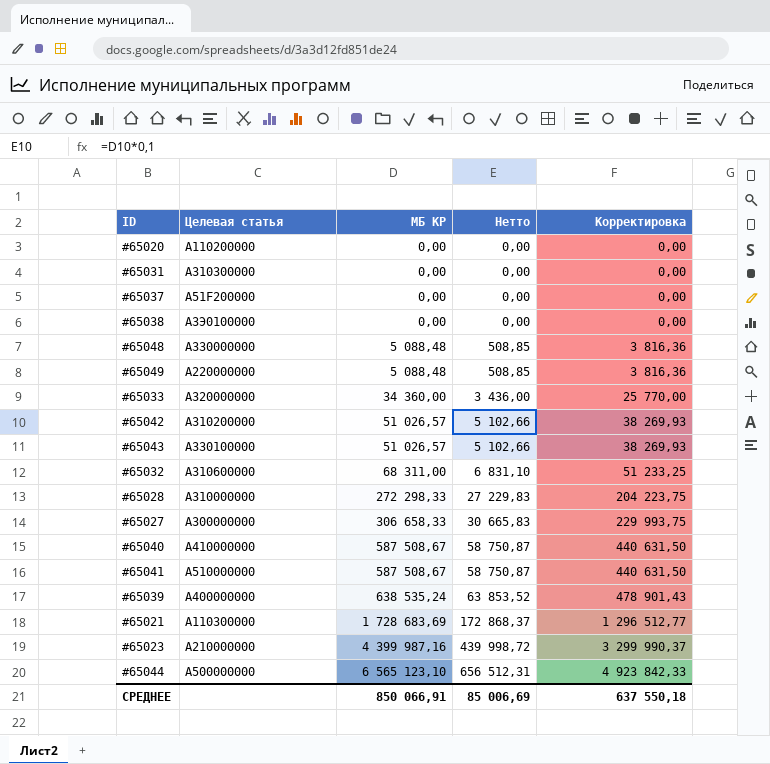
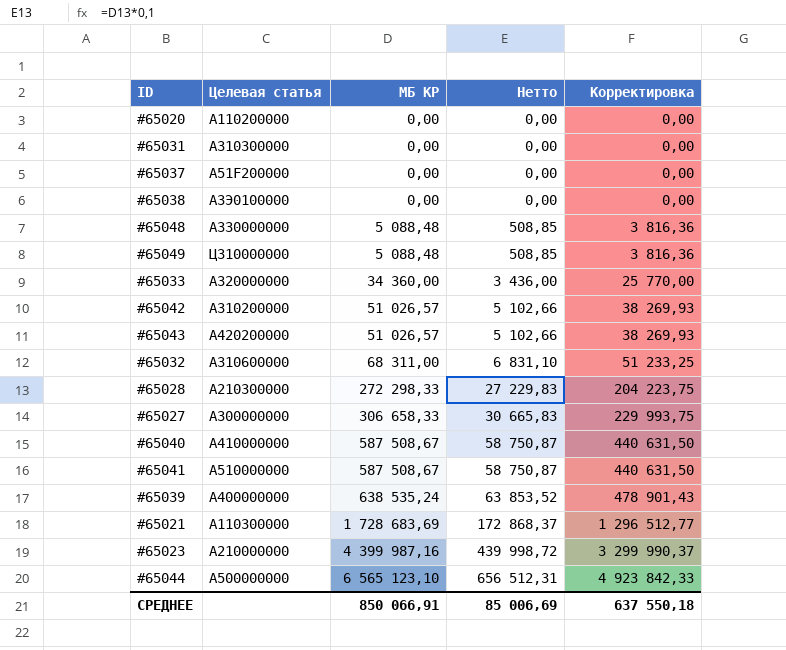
#65049 | Целевая статья: A220000000 -> Ц310000000
#65043 | Целевая статья: A330100000 -> A420200000
#65028 | Целевая статья: A310000000 -> A210300000

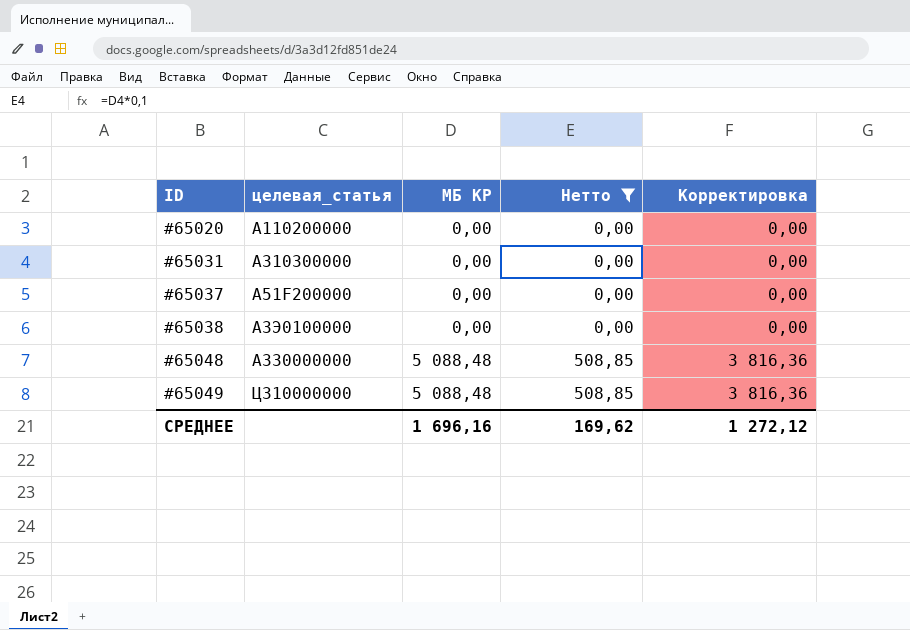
filter: none -> Нетто <= 508,85
column name: Целевая статья -> целевая_статья
СРЕДНЕЕ | МБ КР: 850 066,91 -> 1 696,16
СРЕДНЕЕ | Нетто: 85 006,69 -> 169,62
СРЕДНЕЕ | Корректировка: 637 550,18 -> 1 272,12

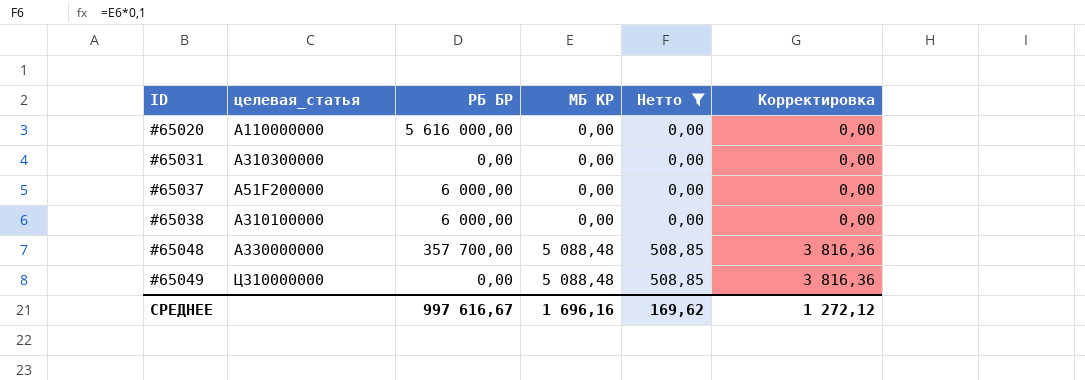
column РБ БР | position: none -> 3
#65020 | целевая_статья: A110200000 -> A110000000
#65038 | целевая_статья: A3Э0100000 -> A310100000

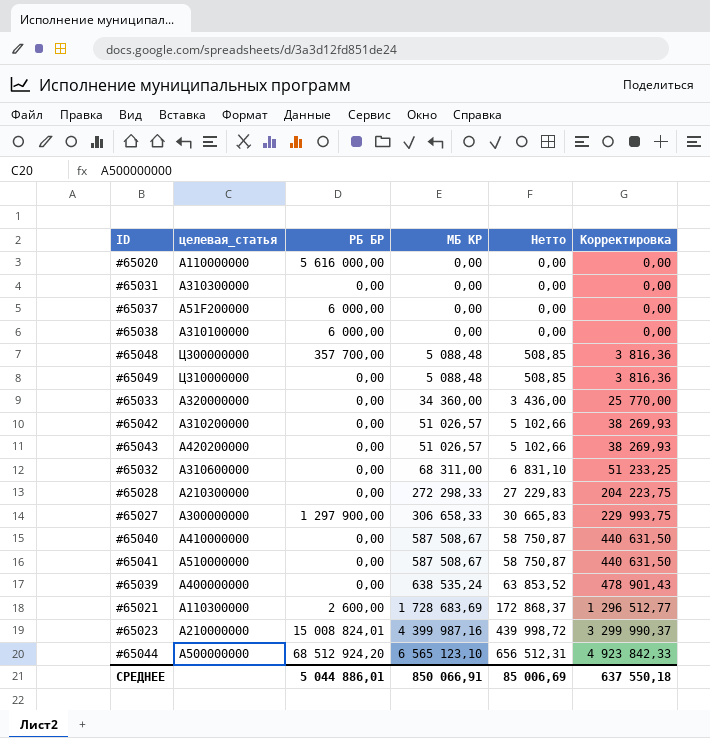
filter: Нетто <= 508,85 -> none
#65048 | целевая_статья: A330000000 -> Ц300000000
СРЕДНЕЕ | РБ БР: 997 616,67 -> 5 044 886,01
СРЕДНЕЕ | МБ КР: 1 696,16 -> 850 066,91
СРЕДНЕЕ | Нетто: 169,62 -> 85 006,69
СРЕДНЕЕ | Корректировка: 1 272,12 -> 637 550,18

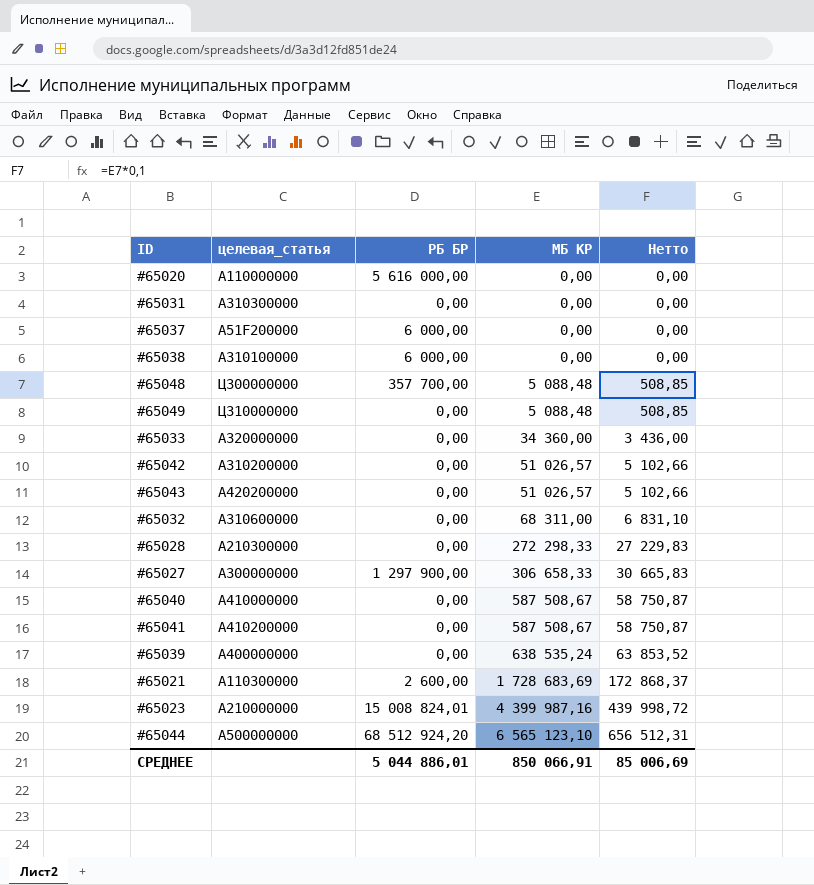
column Корректировка | formula: [МБ КР] * 0,75 -> none
#65041 | целевая_статья: A510000000 -> A410200000

